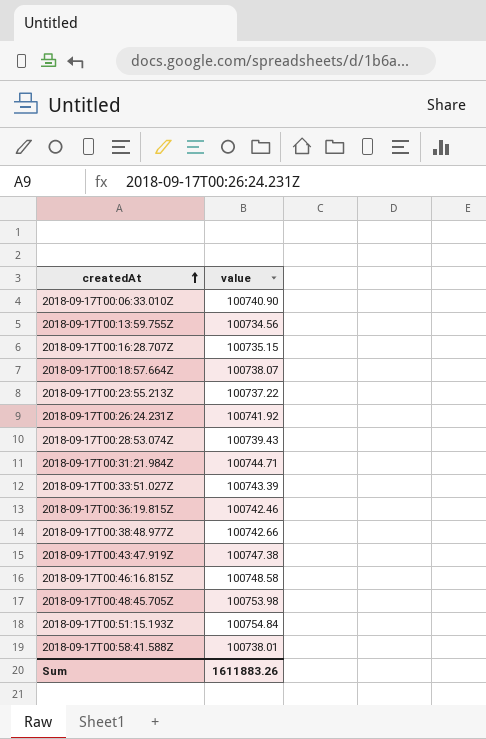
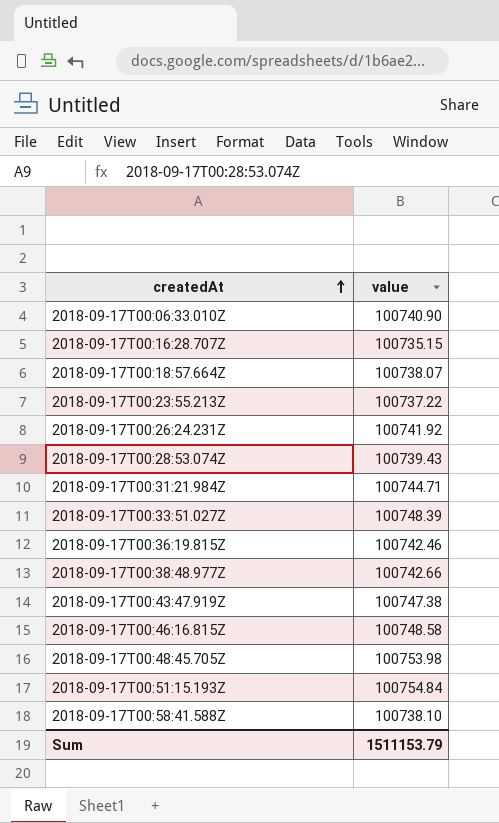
row 2018-09-17T00:13:59.755Z: 100734.56 -> none
2018-09-17T00:33:51.027Z | value: 100743.39 -> 100748.39
2018-09-17T00:58:41.588Z | value: 100738.01 -> 100738.10
Sum | value: 1611883.26 -> 1511153.79

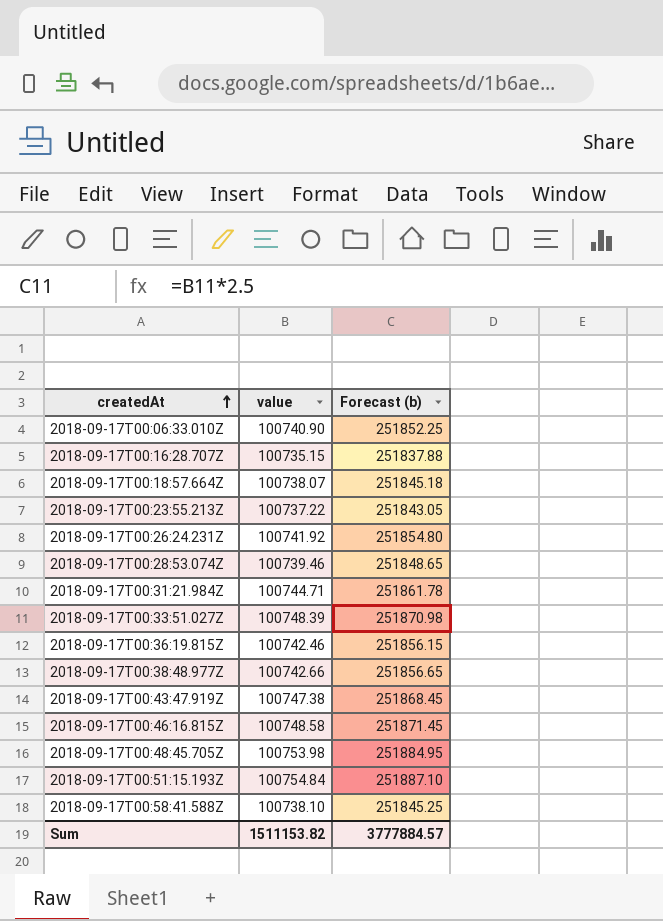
column Forecast (b) | formula: none -> [value] * 2.5
2018-09-17T00:28:53.074Z | value: 100739.43 -> 100739.46
Sum | value: 1511153.79 -> 1511153.82

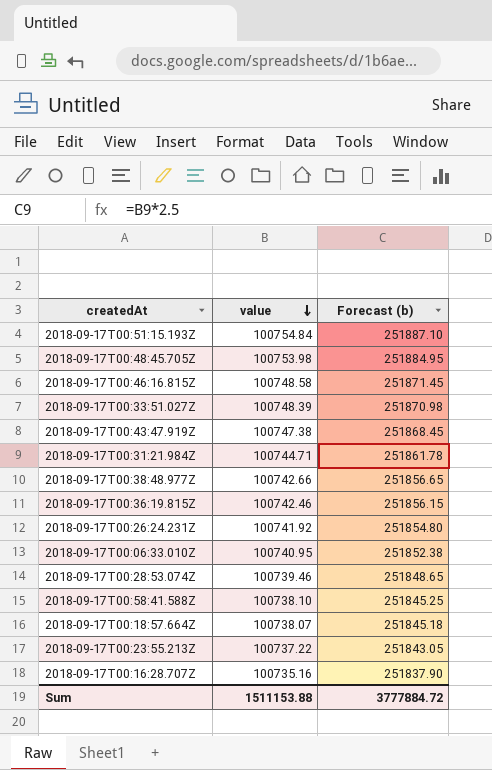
row order: createdAt ascending -> value descending
2018-09-17T00:06:33.010Z | value: 100740.90 -> 100740.95
2018-09-17T00:06:33.010Z | Forecast (b): 251852.25 -> 251852.38
2018-09-17T00:16:28.707Z | value: 100735.15 -> 100735.16
2018-09-17T00:16:28.707Z | Forecast (b): 251837.88 -> 251837.90
Sum | value: 1511153.82 -> 1511153.88
Sum | Forecast (b): 3777884.57 -> 3777884.72

